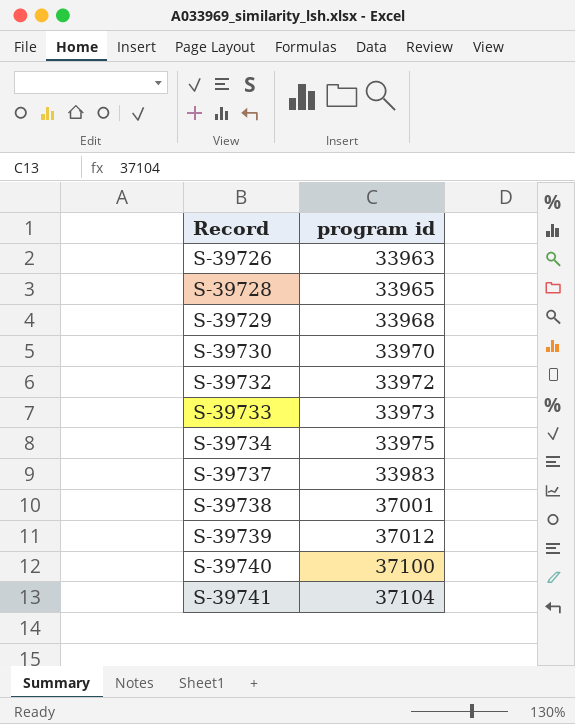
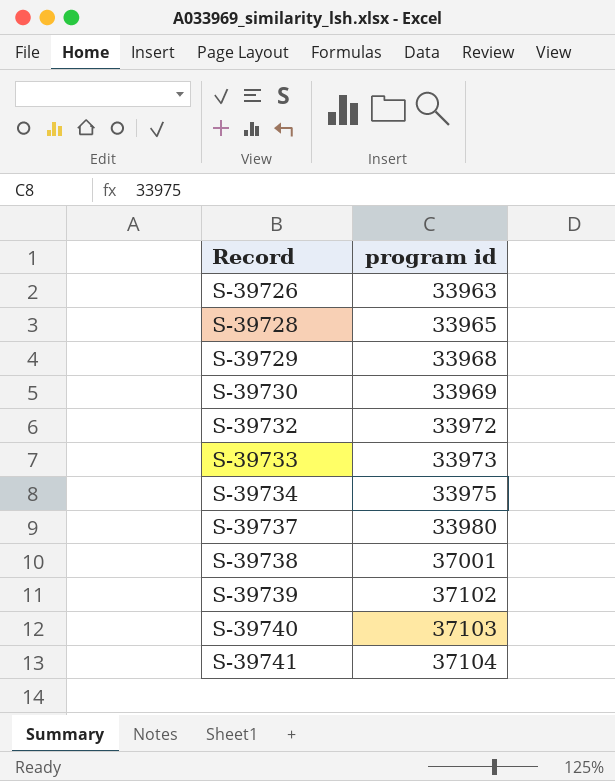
S-39730 | program id: 33970 -> 33969
S-39737 | program id: 33983 -> 33980
S-39739 | program id: 37012 -> 37102
S-39740 | program id: 37100 -> 37103

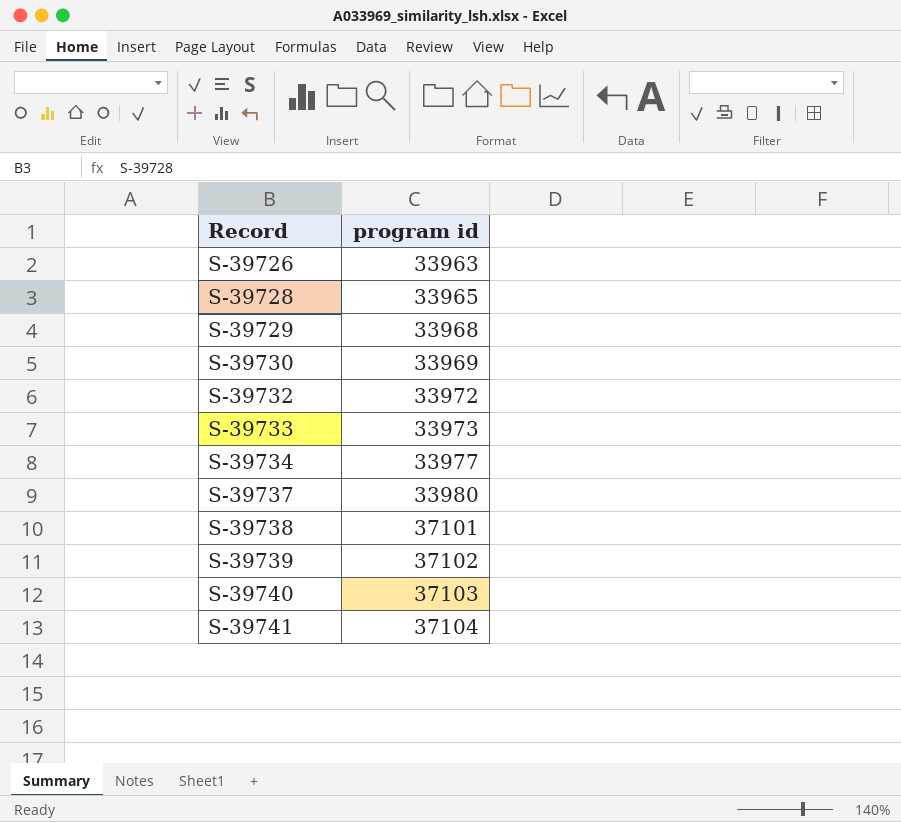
S-39734 | program id: 33975 -> 33977
S-39738 | program id: 37001 -> 37101

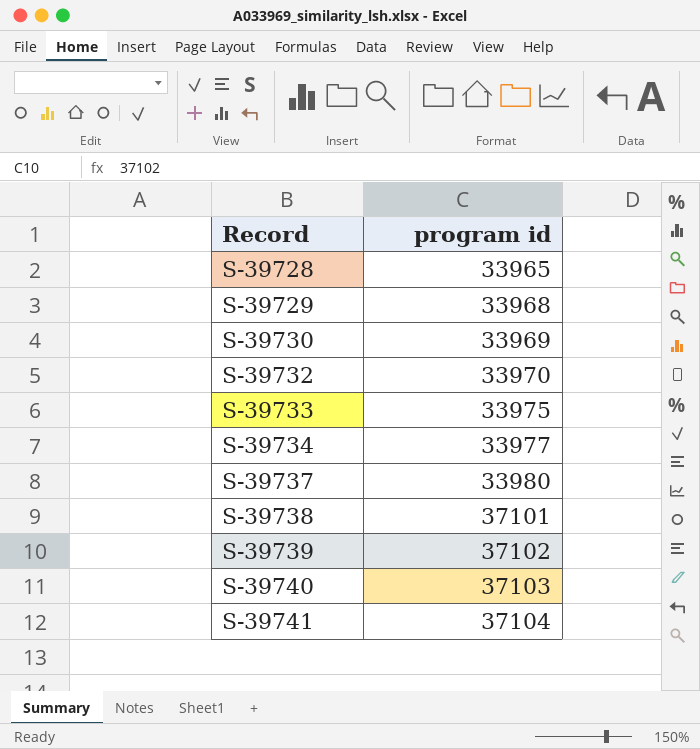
row S-39726: 33963 -> none
S-39732 | program id: 33972 -> 33970
S-39733 | program id: 33973 -> 33975

